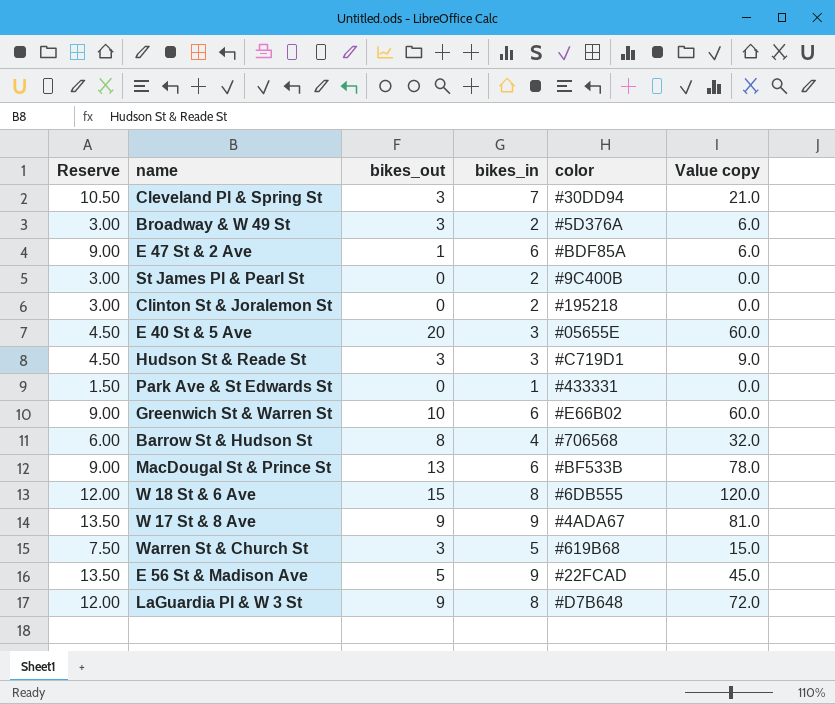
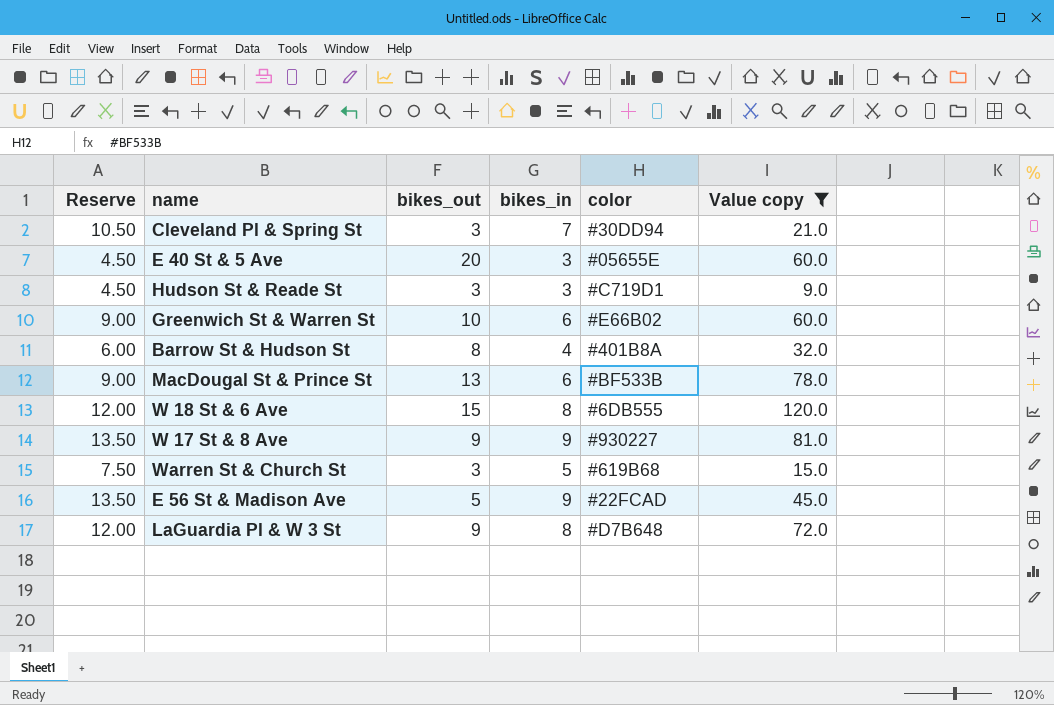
filter: none -> Value copy >= 9.0
Barrow St & Hudson St | color: #706568 -> #401B8A
W 17 St & 8 Ave | color: #4ADA67 -> #930227

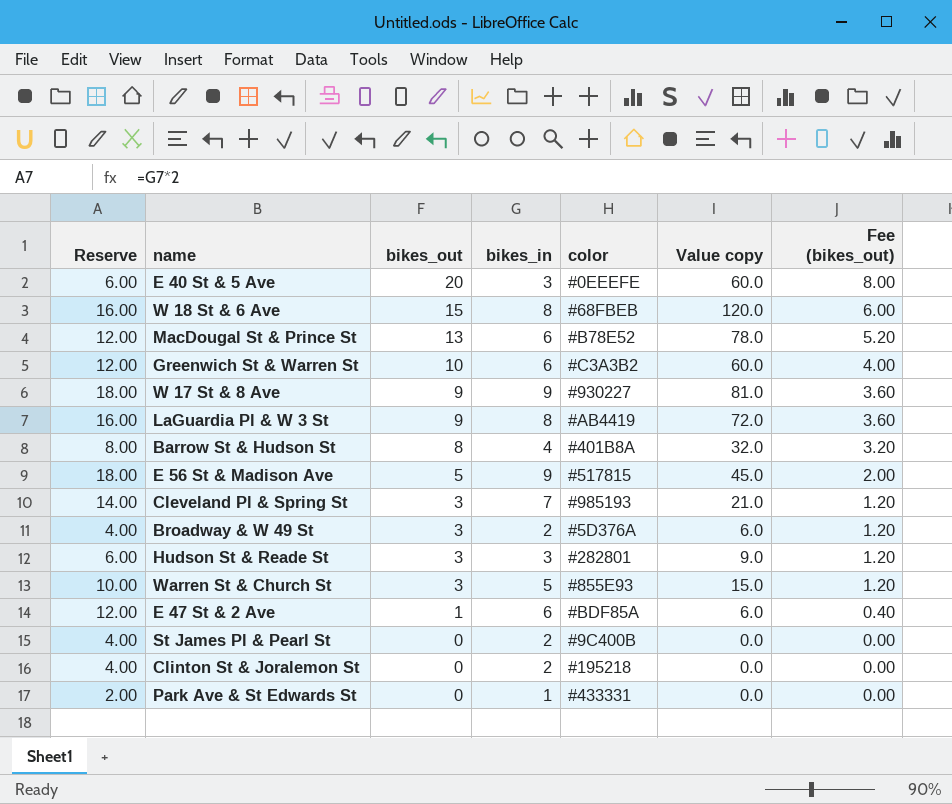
filter: Value copy >= 9.0 -> none
row order: none -> bikes_out descending
column Reserve | formula: [bikes_in] * 1.5 -> [bikes_in] * 2
column Fee (bikes_out) | formula: none -> [bikes_out] * 0.4
E 40 St & 5 Ave | color: #05655E -> #0EEEFE
W 18 St & 6 Ave | color: #6DB555 -> #68FBEB
MacDougal St & Prince St | color: #BF533B -> #B78E52
Greenwich St & Warren St | color: #E66B02 -> #C3A3B2
LaGuardia Pl & W 3 St | color: #D7B648 -> #AB4419
E 56 St & Madison Ave | color: #22FCAD -> #517815
Cleveland Pl & Spring St | color: #30DD94 -> #985193
Hudson St & Reade St | color: #C719D1 -> #282801
Warren St & Church St | color: #619B68 -> #855E93

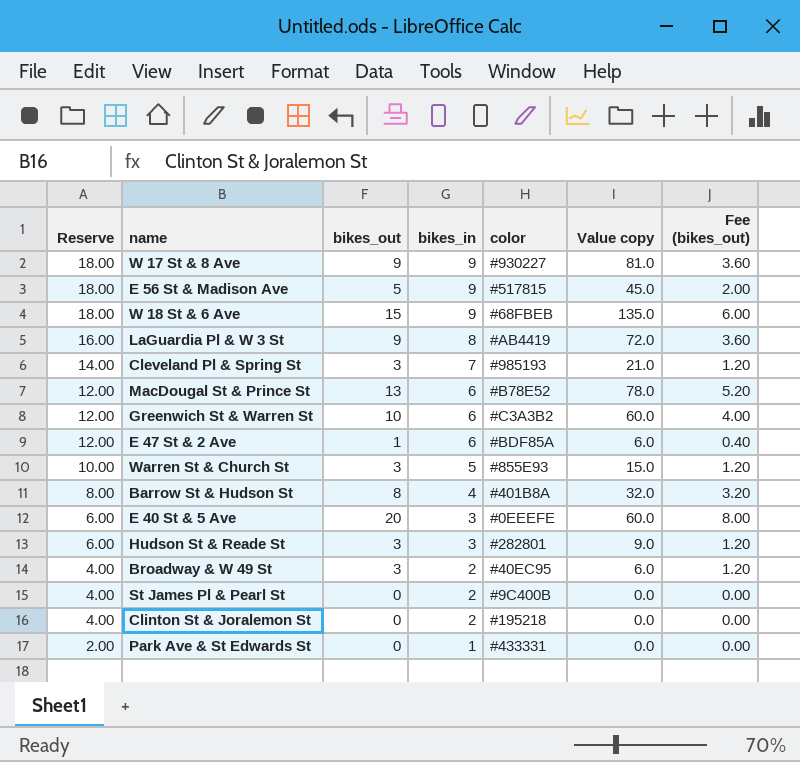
row order: bikes_out descending -> Reserve descending
W 18 St & 6 Ave | Reserve: 16.00 -> 18.00
W 18 St & 6 Ave | bikes_in: 8 -> 9
W 18 St & 6 Ave | Value copy: 120.0 -> 135.0
Broadway & W 49 St | color: #5D376A -> #40EC95

